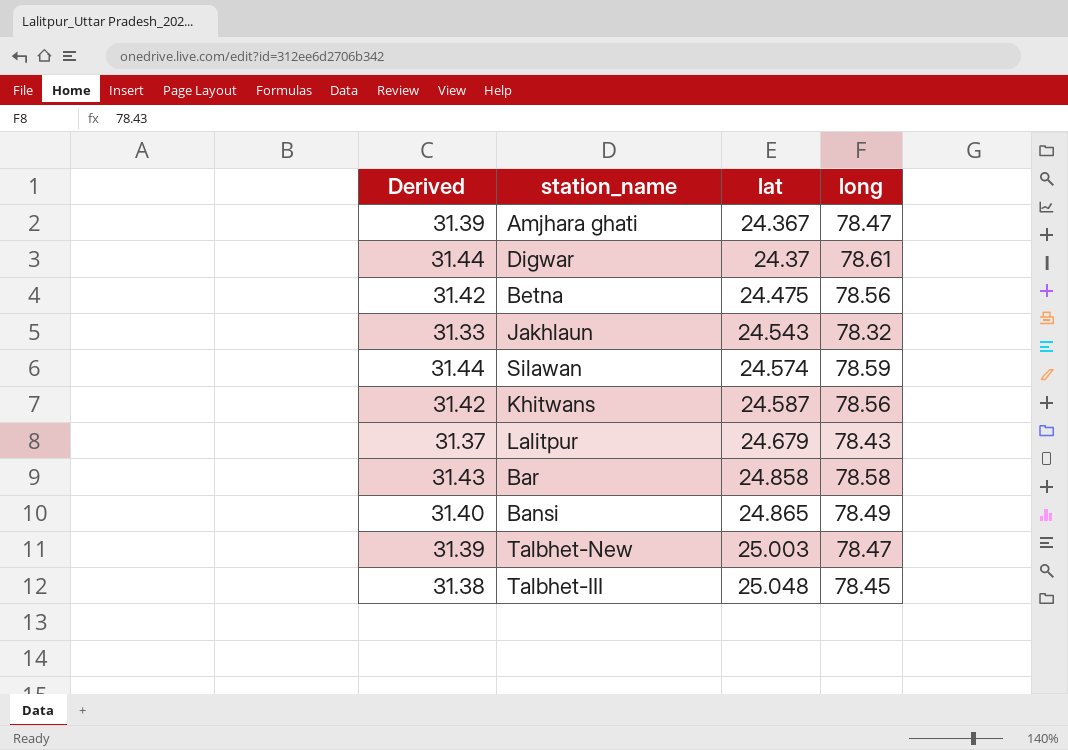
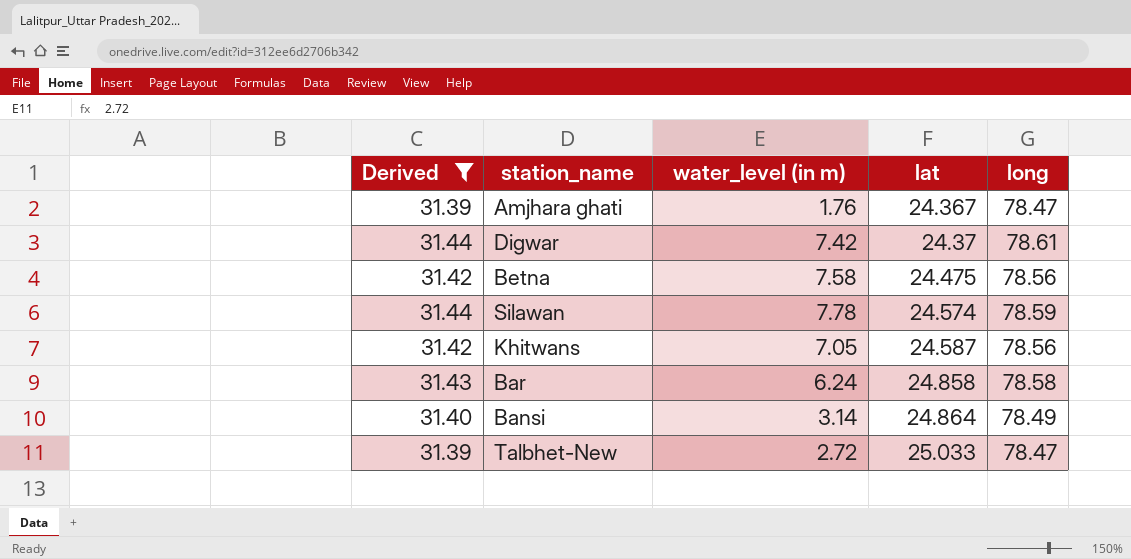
filter: none -> Derived >= 31.39
column water_level (in m) | position: none -> 3
Bansi | lat: 24.865 -> 24.864
Talbhet-New | lat: 25.003 -> 25.033

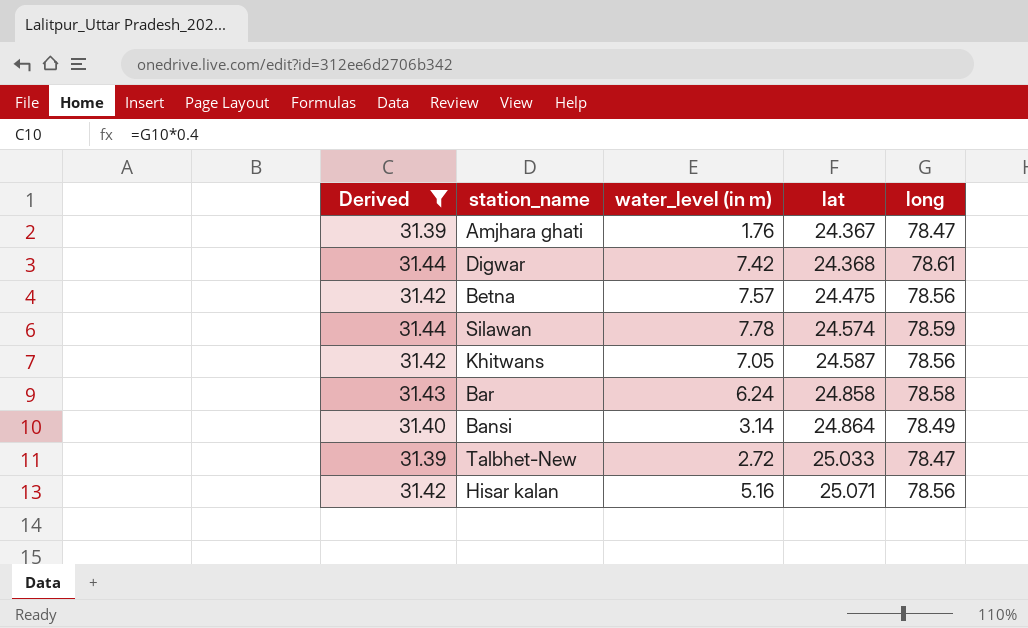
Digwar | lat: 24.37 -> 24.368
Betna | water_level (in m): 7.58 -> 7.57
row Hisar kalan: none -> 31.42 | 5.16 | 25.071 | 78.56

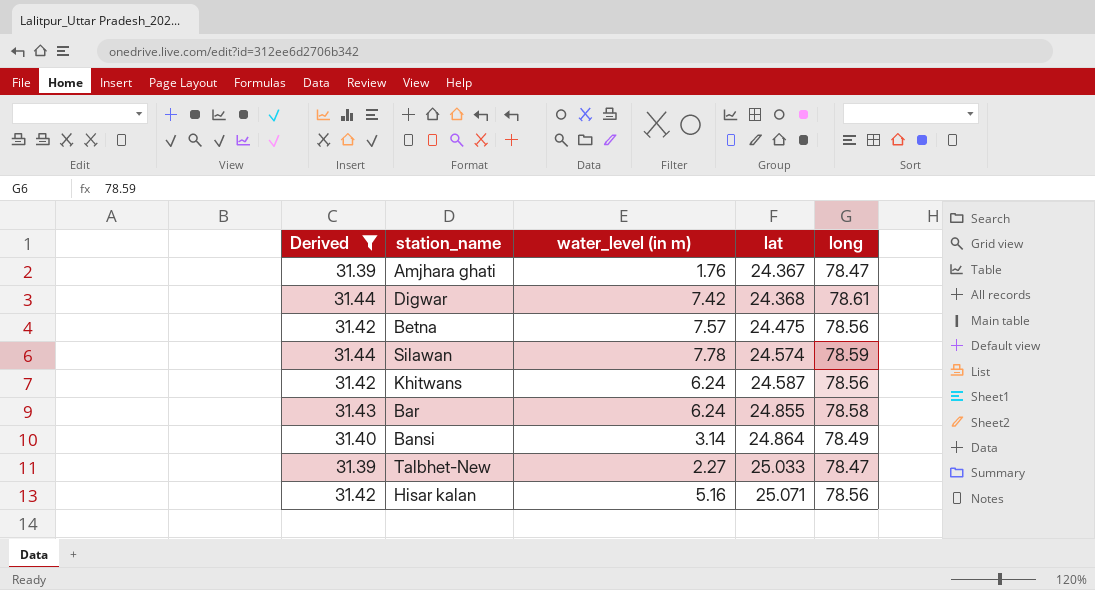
Khitwans | water_level (in m): 7.05 -> 6.24
Bar | lat: 24.858 -> 24.855
Talbhet-New | water_level (in m): 2.72 -> 2.27

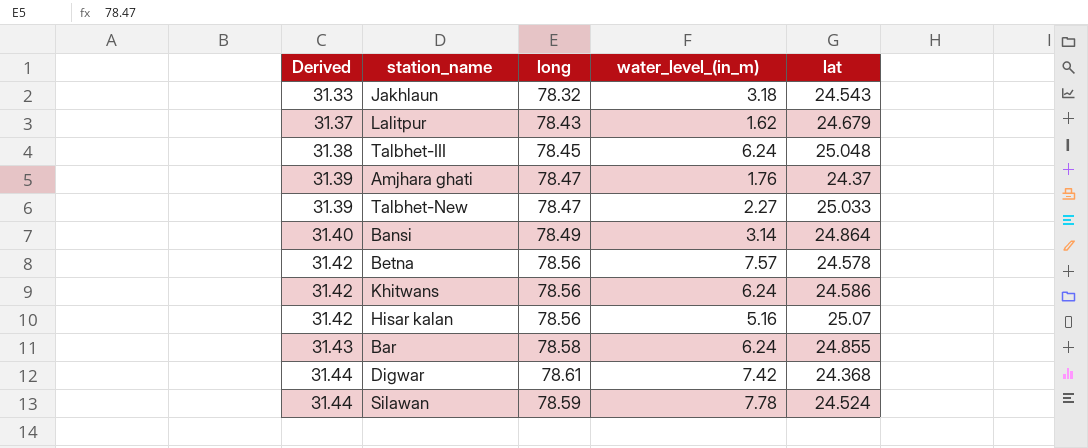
filter: Derived >= 31.39 -> none
row order: lat ascending -> Derived ascending
column long | position: 5 -> 3
column name: water_level (in m) -> water_level_(in_m)
Amjhara ghati | lat: 24.367 -> 24.37
Betna | lat: 24.475 -> 24.578
Khitwans | lat: 24.587 -> 24.586
Hisar kalan | lat: 25.071 -> 25.07
Silawan | lat: 24.574 -> 24.524

